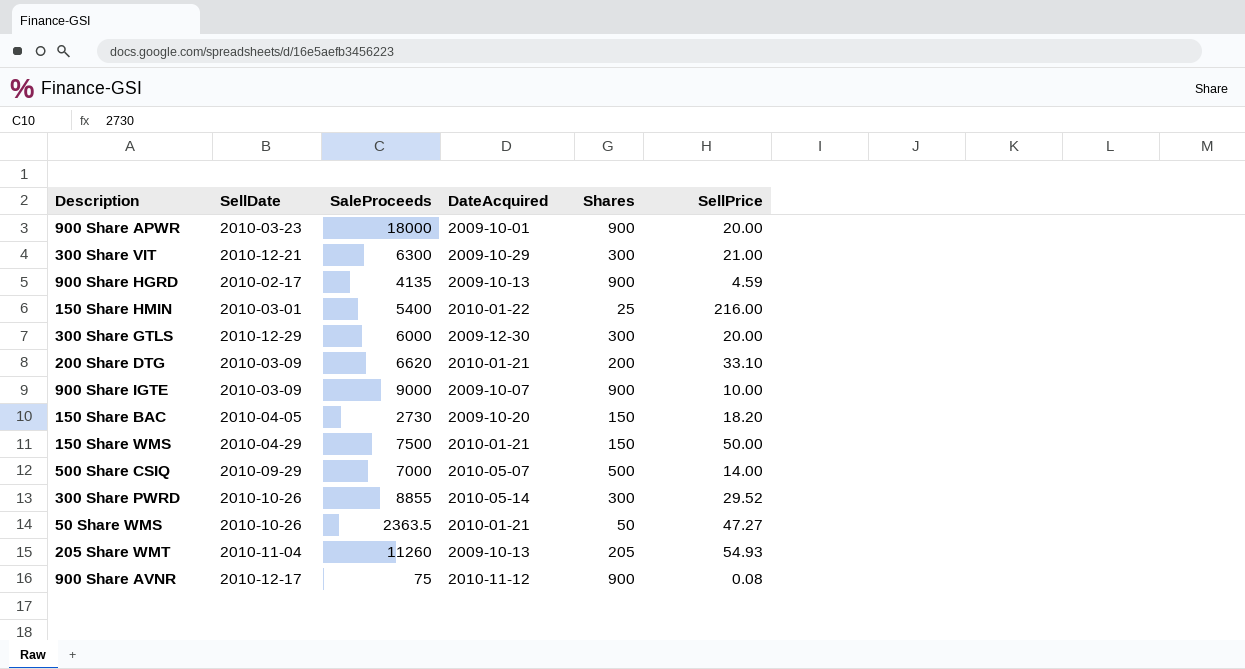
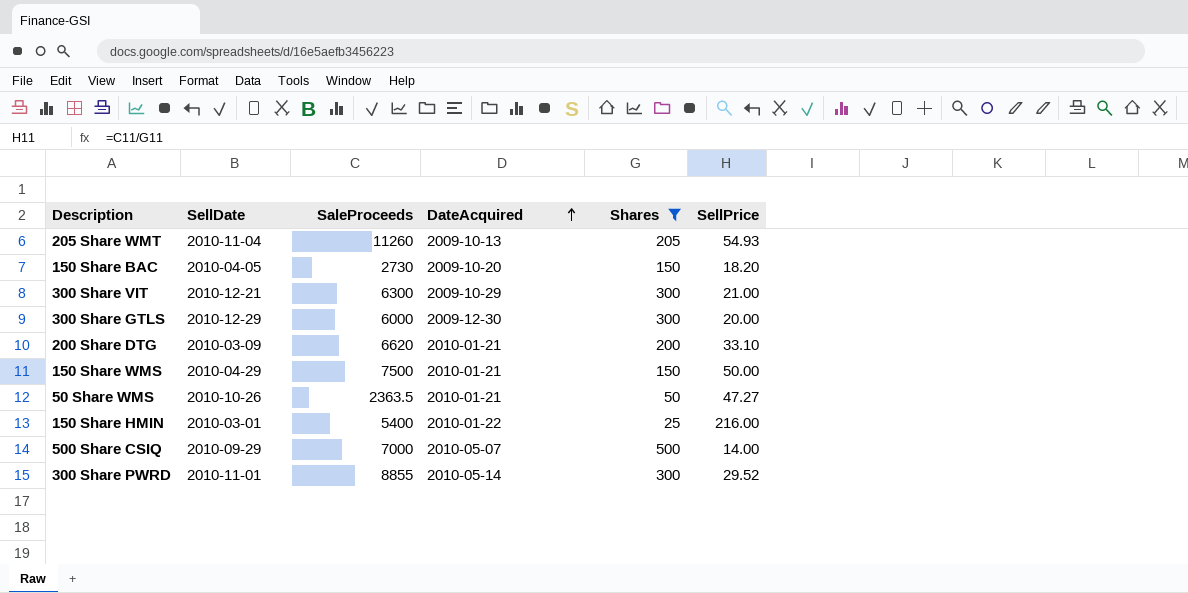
filter: none -> Shares != 900
row order: none -> DateAcquired ascending
300 Share PWRD | SellDate: 2010-10-26 -> 2010-11-01

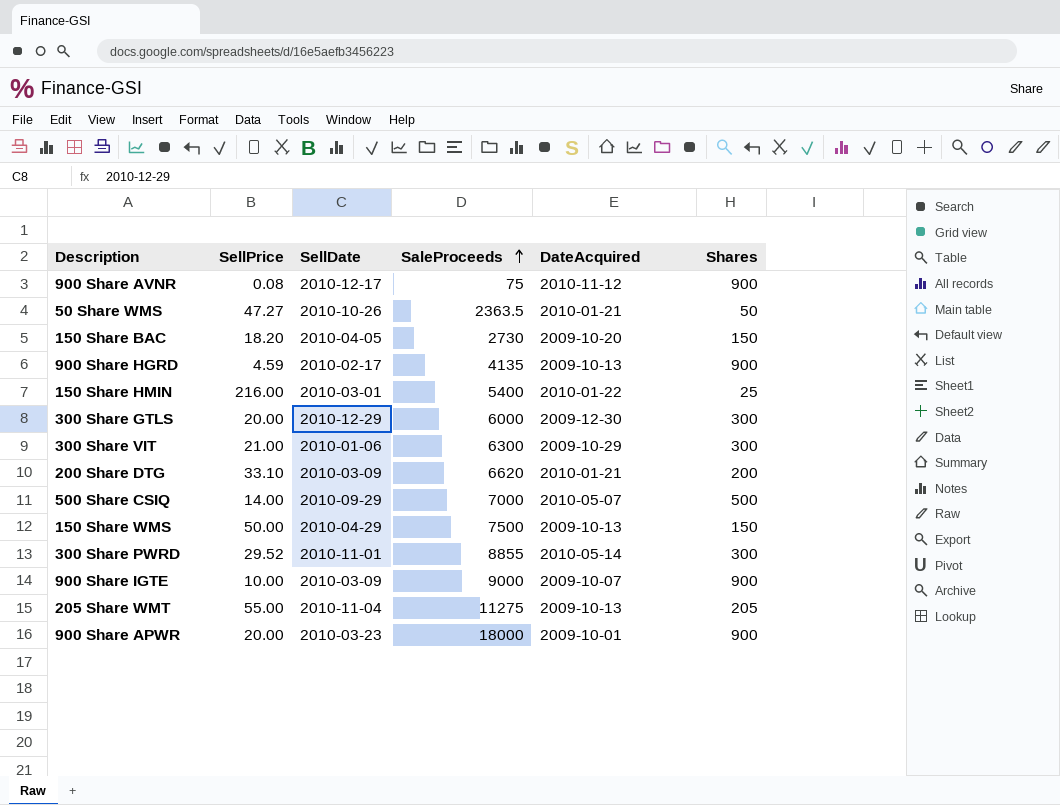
filter: Shares != 900 -> none
row order: DateAcquired ascending -> SaleProceeds ascending
column SellPrice | position: 6 -> 2
300 Share VIT | SellDate: 2010-12-21 -> 2010-01-06
150 Share WMS | DateAcquired: 2010-01-21 -> 2009-10-13
205 Share WMT | SellPrice: 54.93 -> 55.00
205 Share WMT | SaleProceeds: 11260 -> 11275

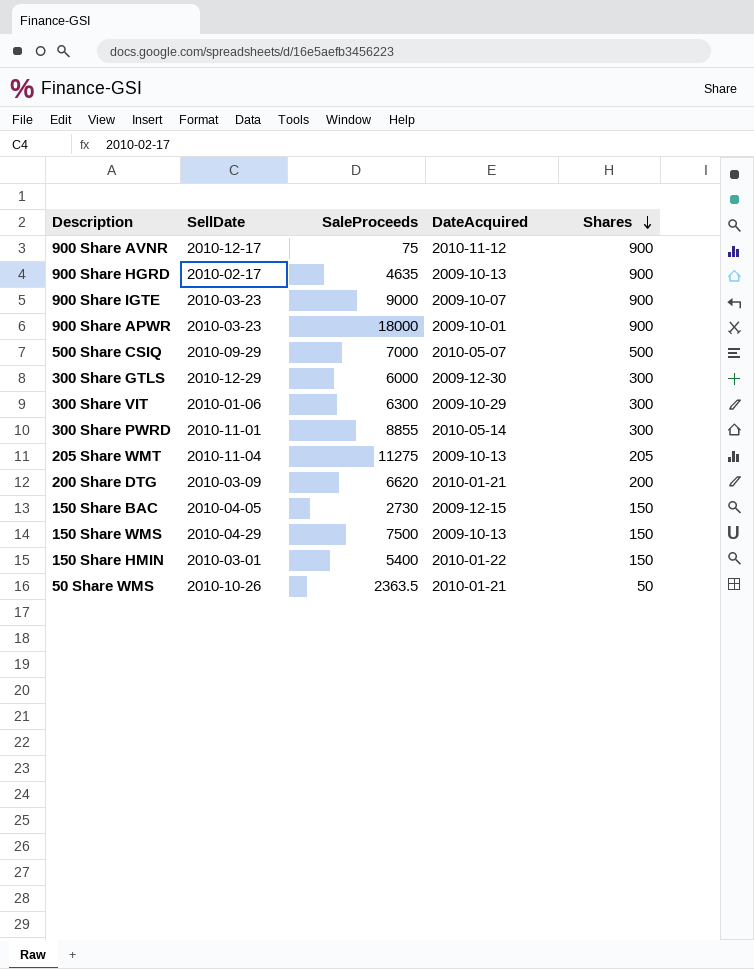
row order: SaleProceeds ascending -> Shares descending
column SellPrice | formula: [SaleProceeds] / [Shares] -> none
900 Share HGRD | SaleProceeds: 4135 -> 4635
900 Share IGTE | SellDate: 2010-03-09 -> 2010-03-23
150 Share BAC | DateAcquired: 2009-10-20 -> 2009-12-15
150 Share HMIN | Shares: 25 -> 150

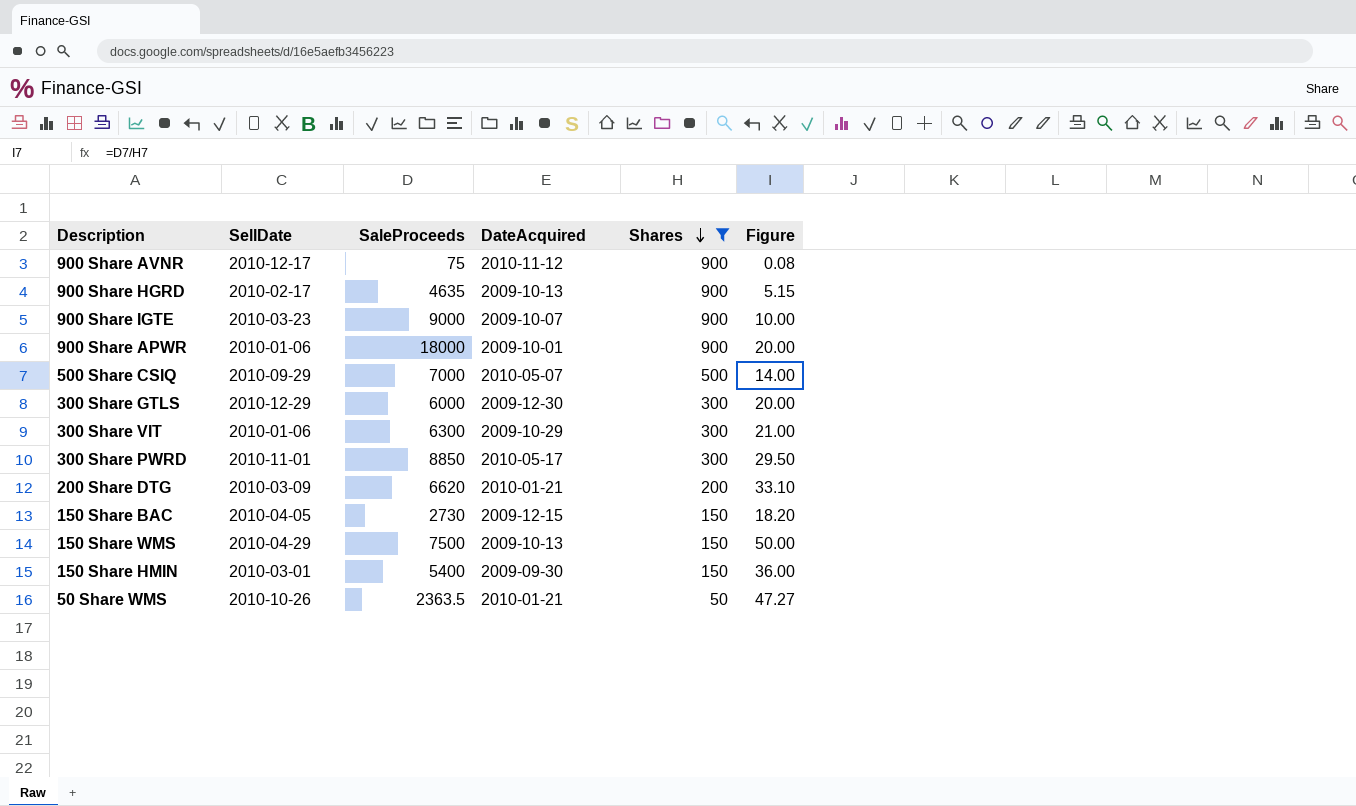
filter: none -> Shares != 205
column Figure | formula: none -> [SaleProceeds] / [Shares]
900 Share APWR | SellDate: 2010-03-23 -> 2010-01-06
300 Share PWRD | SaleProceeds: 8855 -> 8850
300 Share PWRD | DateAcquired: 2010-05-14 -> 2010-05-17
150 Share HMIN | DateAcquired: 2010-01-22 -> 2009-09-30

